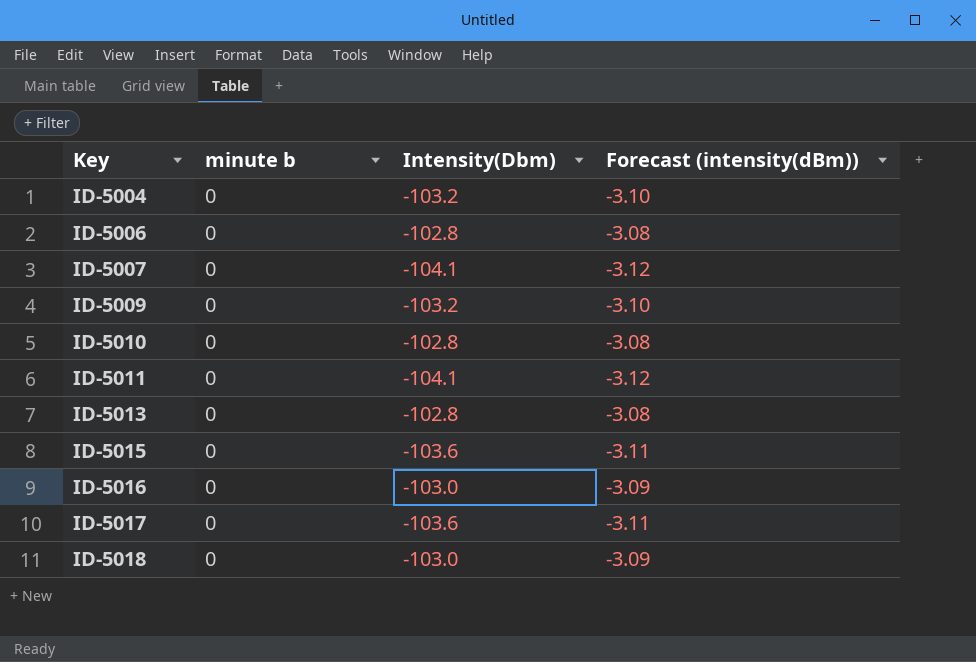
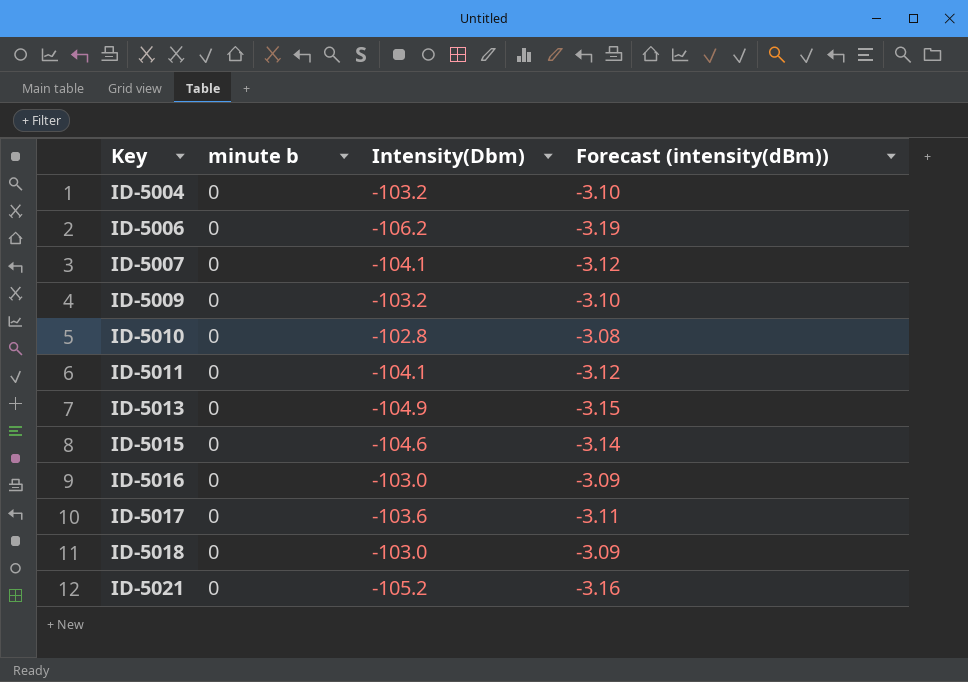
ID-5006 | Intensity(Dbm): -102.8 -> -106.2
ID-5006 | Forecast (intensity(dBm)): -3.08 -> -3.19
ID-5013 | Intensity(Dbm): -102.8 -> -104.9
ID-5013 | Forecast (intensity(dBm)): -3.08 -> -3.15
ID-5015 | Intensity(Dbm): -103.6 -> -104.6
ID-5015 | Forecast (intensity(dBm)): -3.11 -> -3.14
row ID-5021: none -> 0 | -105.2 | -3.16

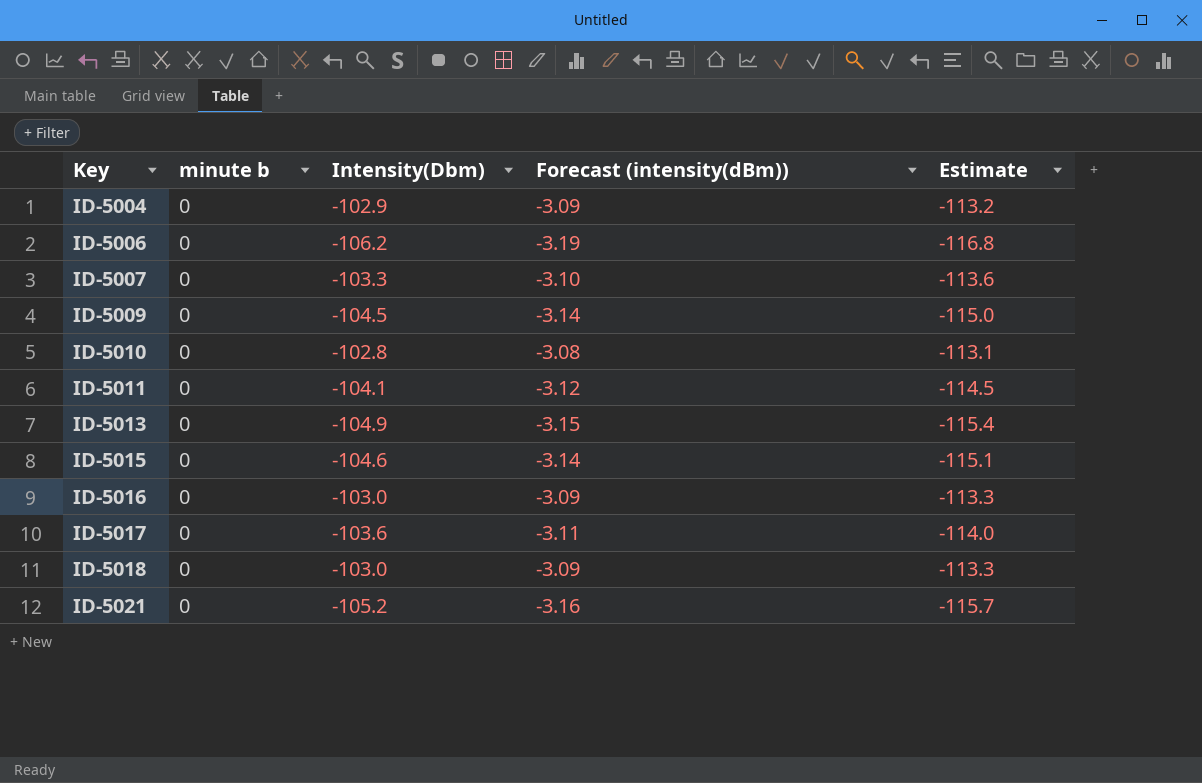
column Estimate | formula: none -> [Intensity(Dbm)] * 1.1
ID-5004 | Intensity(Dbm): -103.2 -> -102.9
ID-5004 | Forecast (intensity(dBm)): -3.10 -> -3.09
ID-5007 | Intensity(Dbm): -104.1 -> -103.3
ID-5007 | Forecast (intensity(dBm)): -3.12 -> -3.10
ID-5009 | Intensity(Dbm): -103.2 -> -104.5
ID-5009 | Forecast (intensity(dBm)): -3.10 -> -3.14

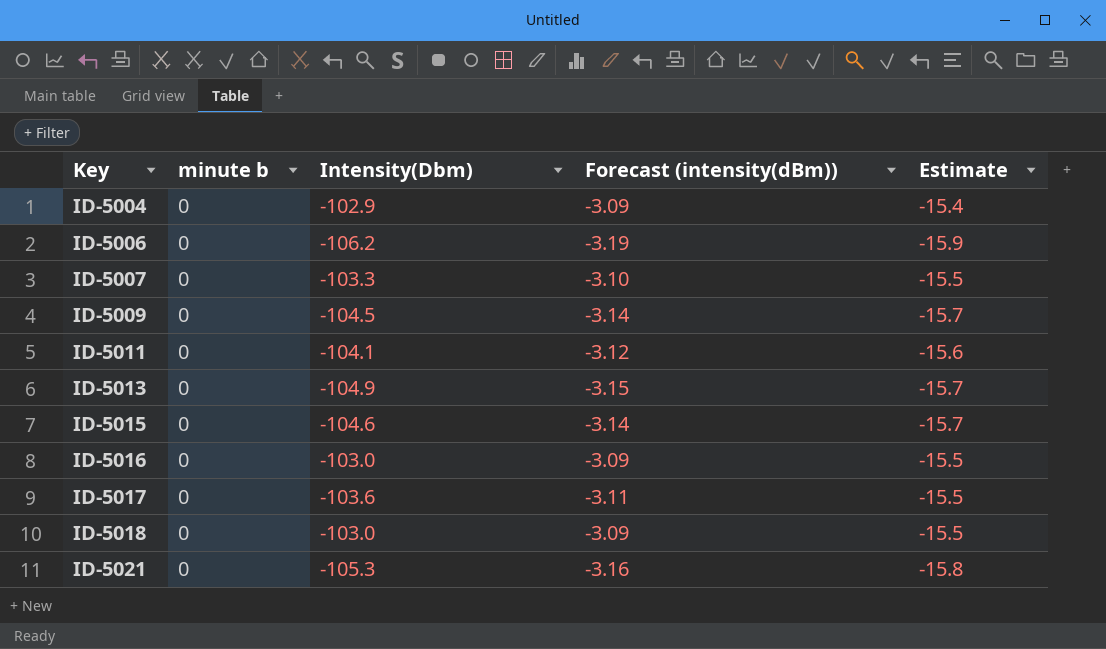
column Estimate | formula: [Intensity(Dbm)] * 1.1 -> [Intensity(Dbm)] * 0.15
row ID-5010: 0 | -102.8 | -3.08 | -113.1 -> none
ID-5021 | Intensity(Dbm): -105.2 -> -105.3

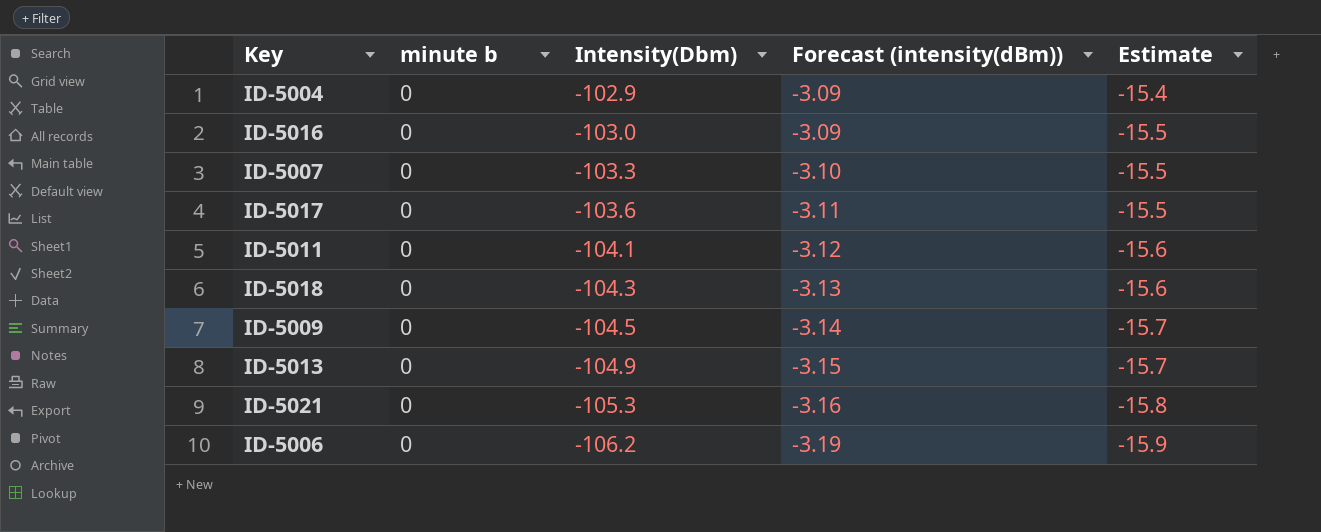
row order: Key ascending -> Intensity(Dbm) descending
row ID-5015: 0 | -104.6 | -3.14 | -15.7 -> none
ID-5018 | Intensity(Dbm): -103.0 -> -104.3
ID-5018 | Forecast (intensity(dBm)): -3.09 -> -3.13
ID-5018 | Estimate: -15.5 -> -15.6

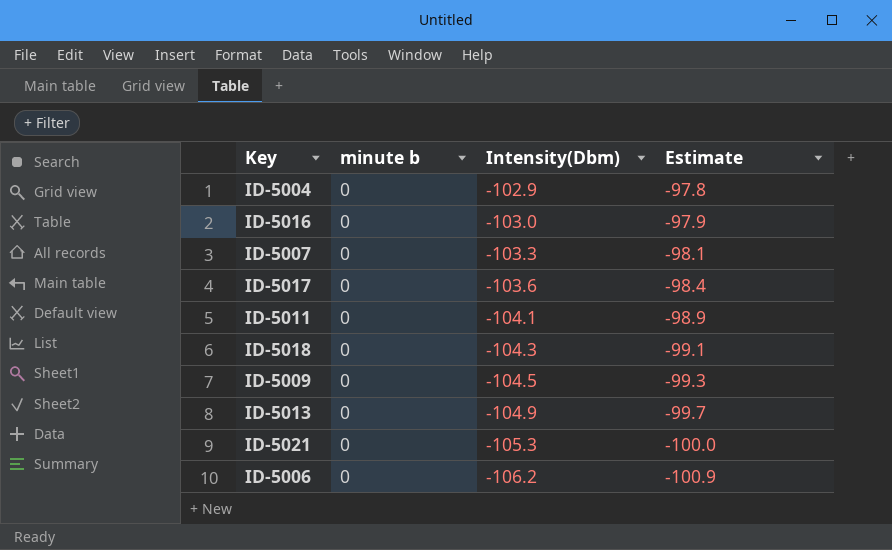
column Forecast (intensity(dBm)) | formula: [Intensity(Dbm)] * 0.03 -> none
column Estimate | formula: [Intensity(Dbm)] * 0.15 -> [Intensity(Dbm)] * 0.95

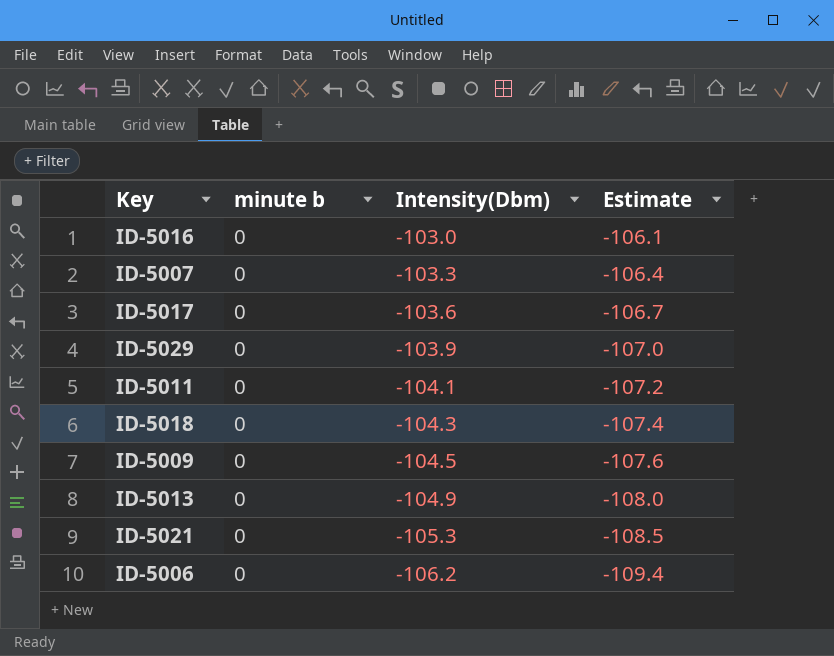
column Estimate | formula: [Intensity(Dbm)] * 0.95 -> [Intensity(Dbm)] * 1.03
row ID-5004: 0 | -102.9 | -97.8 -> none
row ID-5029: none -> 0 | -103.9 | -107.0

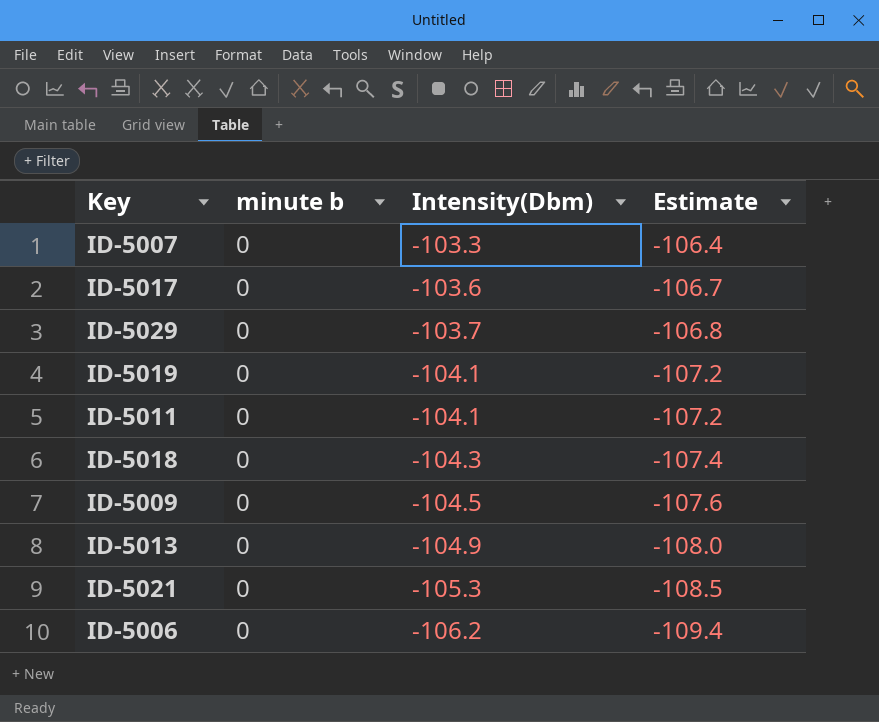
row ID-5016: 0 | -103.0 | -106.1 -> none
ID-5029 | Intensity(Dbm): -103.9 -> -103.7
ID-5029 | Estimate: -107.0 -> -106.8
row ID-5019: none -> 0 | -104.1 | -107.2

